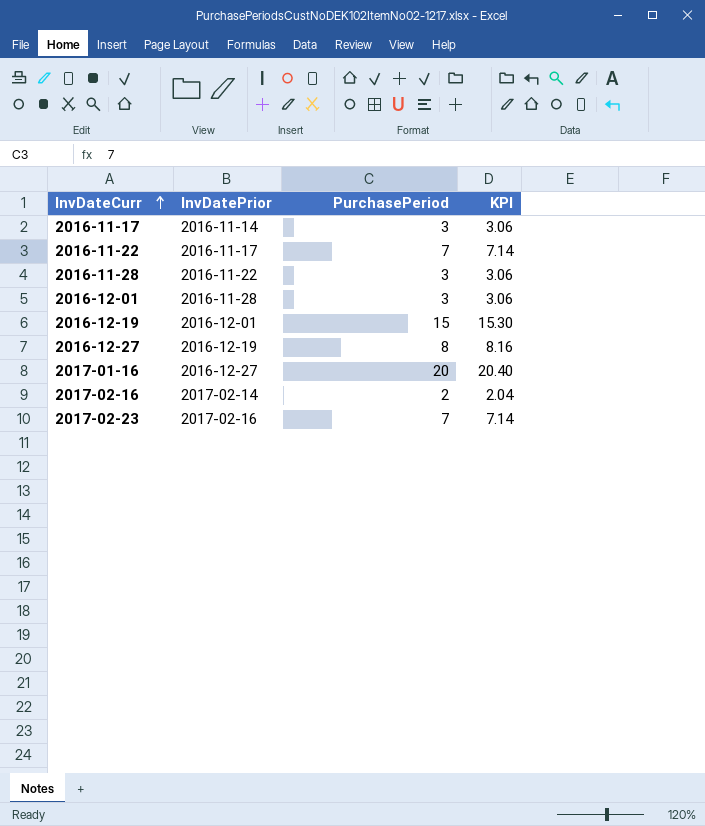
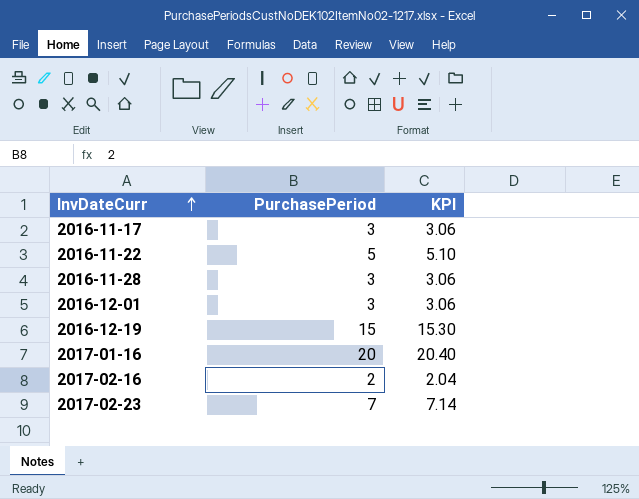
column InvDatePrior | position: 2 -> none
row 2016-12-27: 2016-12-19 | 8 | 8.16 -> none
2016-11-22 | PurchasePeriod: 7 -> 5
2016-11-22 | KPI: 7.14 -> 5.10

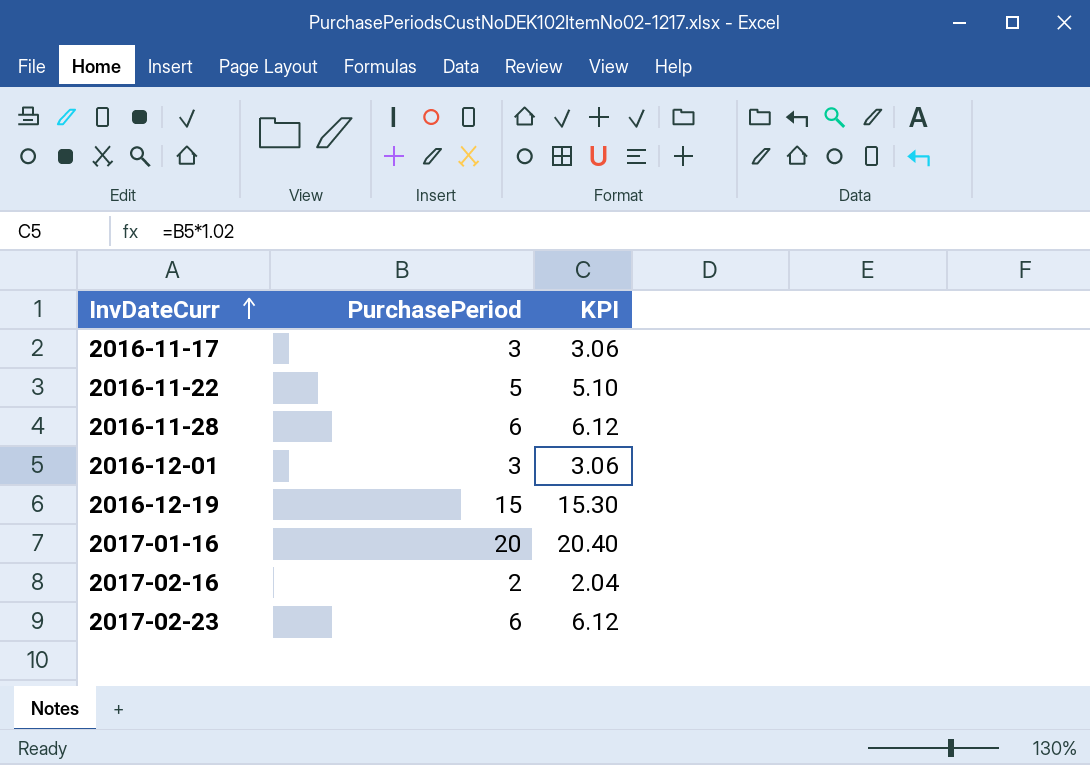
2016-11-28 | PurchasePeriod: 3 -> 6
2016-11-28 | KPI: 3.06 -> 6.12
2017-02-23 | PurchasePeriod: 7 -> 6
2017-02-23 | KPI: 7.14 -> 6.12

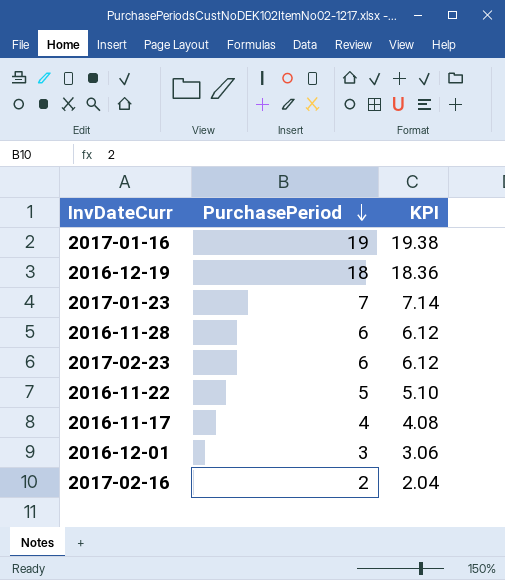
row order: InvDateCurr ascending -> PurchasePeriod descending
2017-01-16 | PurchasePeriod: 20 -> 19
2017-01-16 | KPI: 20.40 -> 19.38
2016-12-19 | PurchasePeriod: 15 -> 18
2016-12-19 | KPI: 15.30 -> 18.36
row 2017-01-23: none -> 7 | 7.14
2016-11-17 | PurchasePeriod: 3 -> 4
2016-11-17 | KPI: 3.06 -> 4.08

